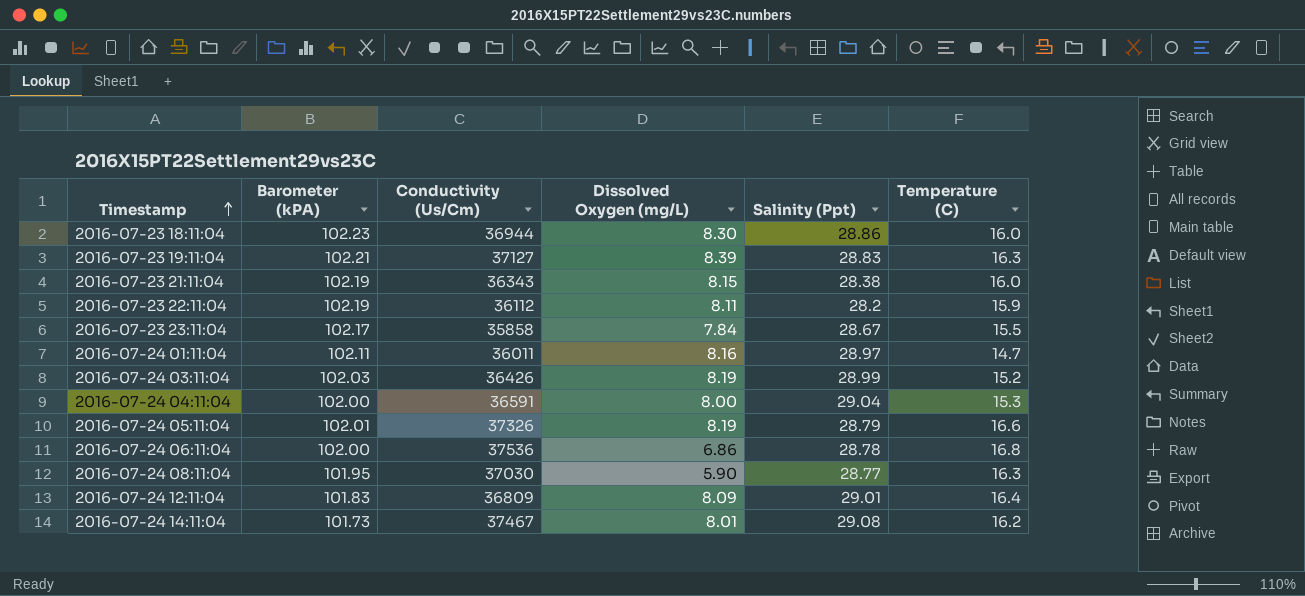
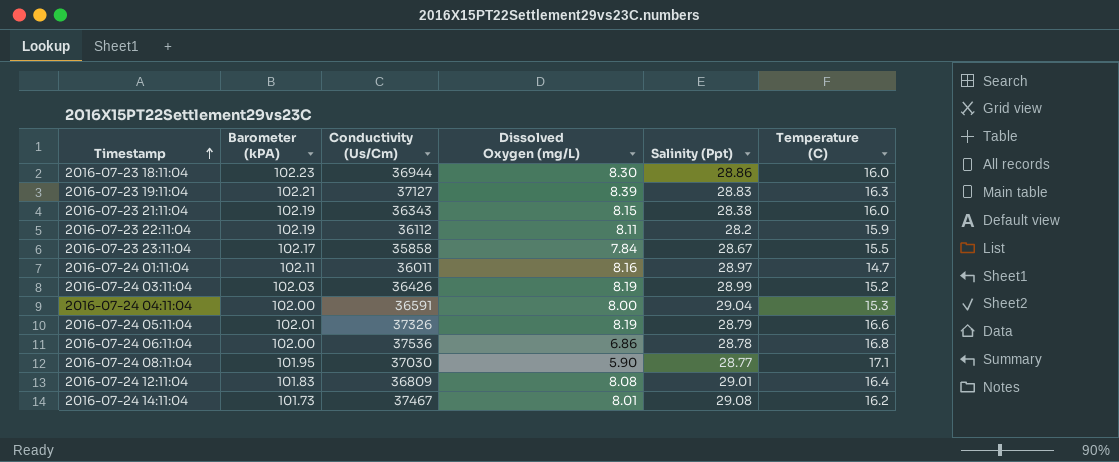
2016-07-24 08:11:04 | Temperature (C): 16.3 -> 17.1
2016-07-24 12:11:04 | Dissolved Oxygen (mg/L): 8.09 -> 8.08

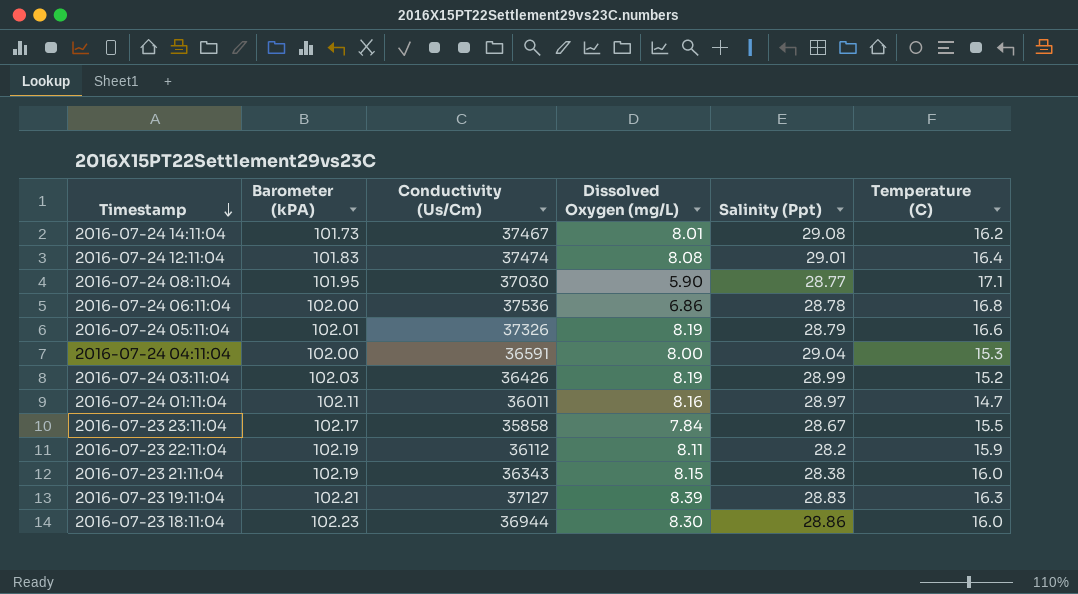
row order: Timestamp ascending -> Timestamp descending
2016-07-24 12:11:04 | Conductivity (Us/Cm): 36809 -> 37474

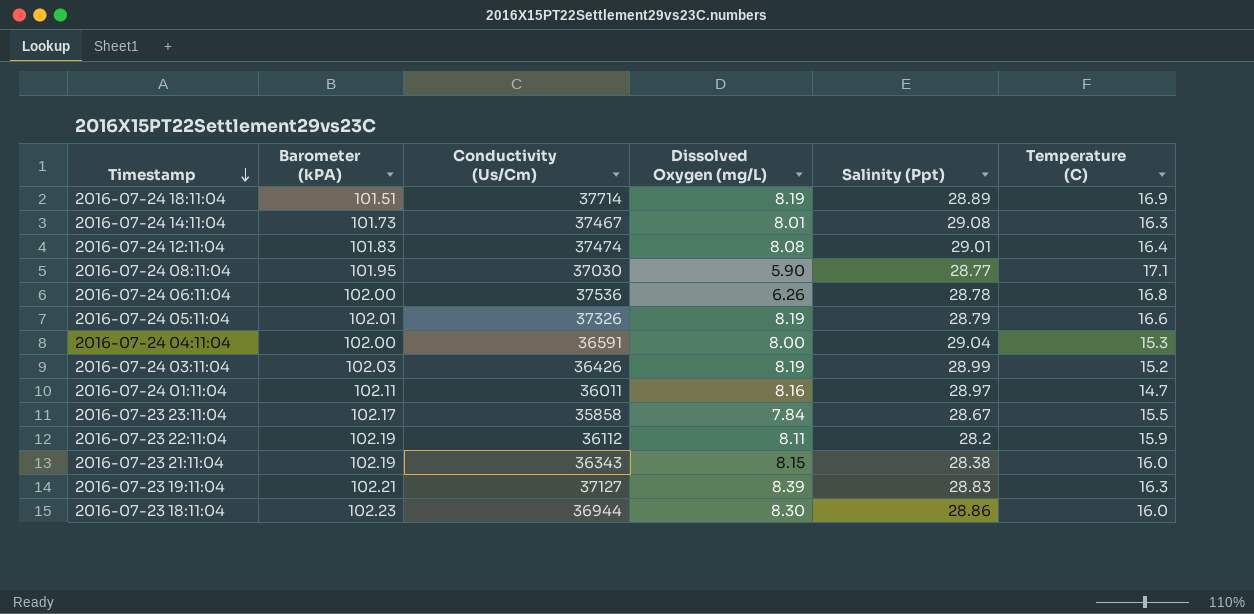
row 2016-07-24 18:11:04: none -> 101.51 | 37714 | 8.19 | 28.89 | 16.9
2016-07-24 14:11:04 | Temperature (C): 16.2 -> 16.3
2016-07-24 06:11:04 | Dissolved Oxygen (mg/L): 6.86 -> 6.26

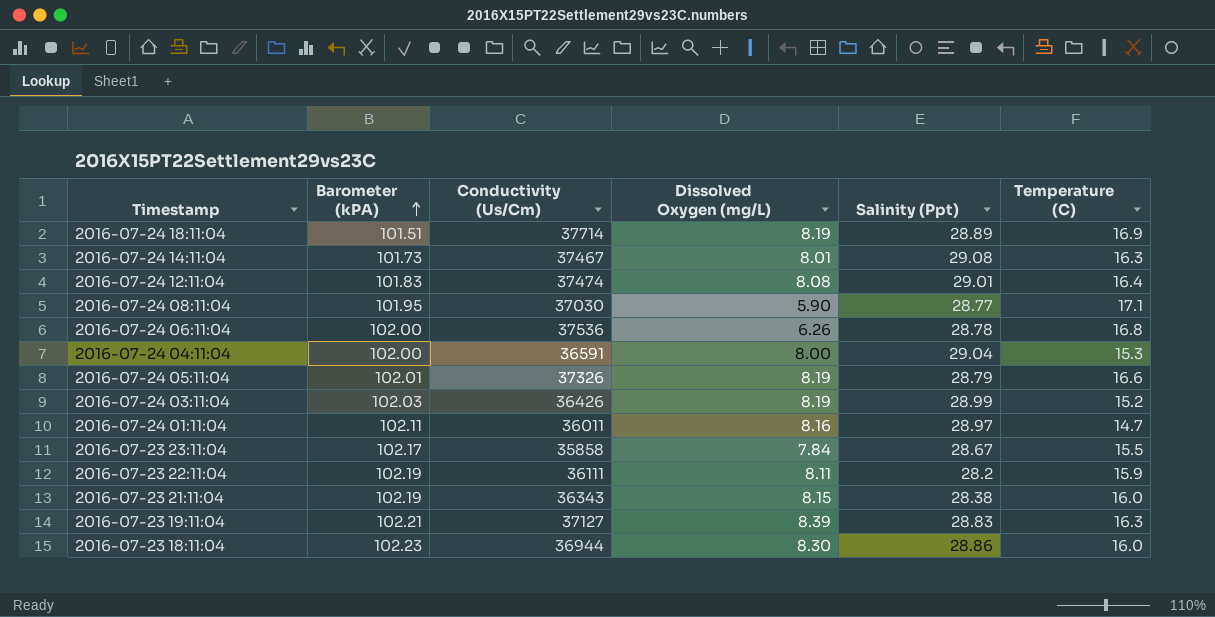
row order: Timestamp descending -> Barometer (kPA) ascending
2016-07-23 22:11:04 | Conductivity (Us/Cm): 36112 -> 36111

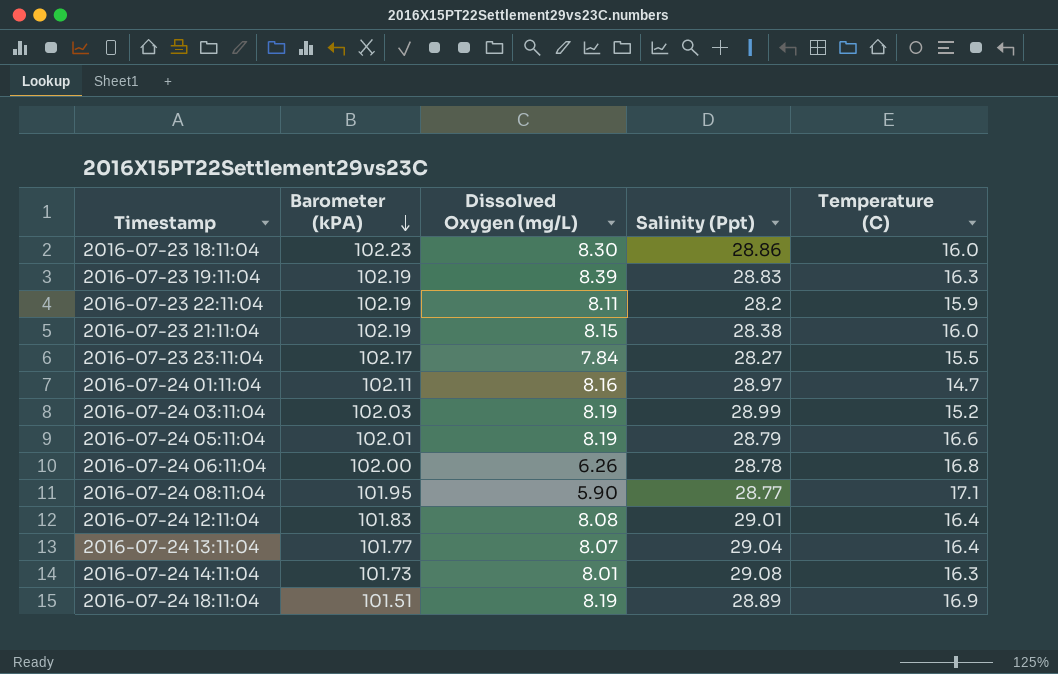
row order: Barometer (kPA) ascending -> Barometer (kPA) descending
column Conductivity (Us/Cm) | position: 3 -> none
row 2016-07-24 04:11:04: 102.00 | 36591 | 8.00 | 29.04 | 15.3 -> none
2016-07-23 19:11:04 | Barometer (kPA): 102.21 -> 102.19
2016-07-23 23:11:04 | Salinity (Ppt): 28.67 -> 28.27
row 2016-07-24 13:11:04: none -> 101.77 | 8.07 | 29.04 | 16.4

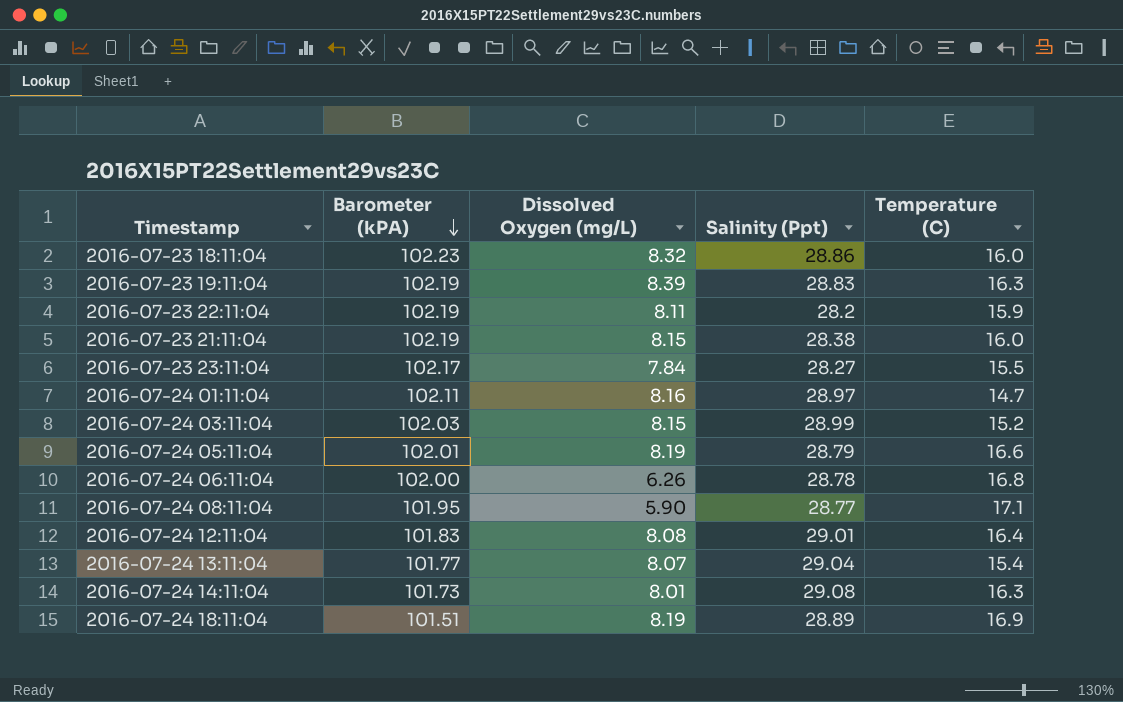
2016-07-23 18:11:04 | Dissolved Oxygen (mg/L): 8.30 -> 8.32
2016-07-24 03:11:04 | Dissolved Oxygen (mg/L): 8.19 -> 8.15
2016-07-24 13:11:04 | Temperature (C): 16.4 -> 15.4

